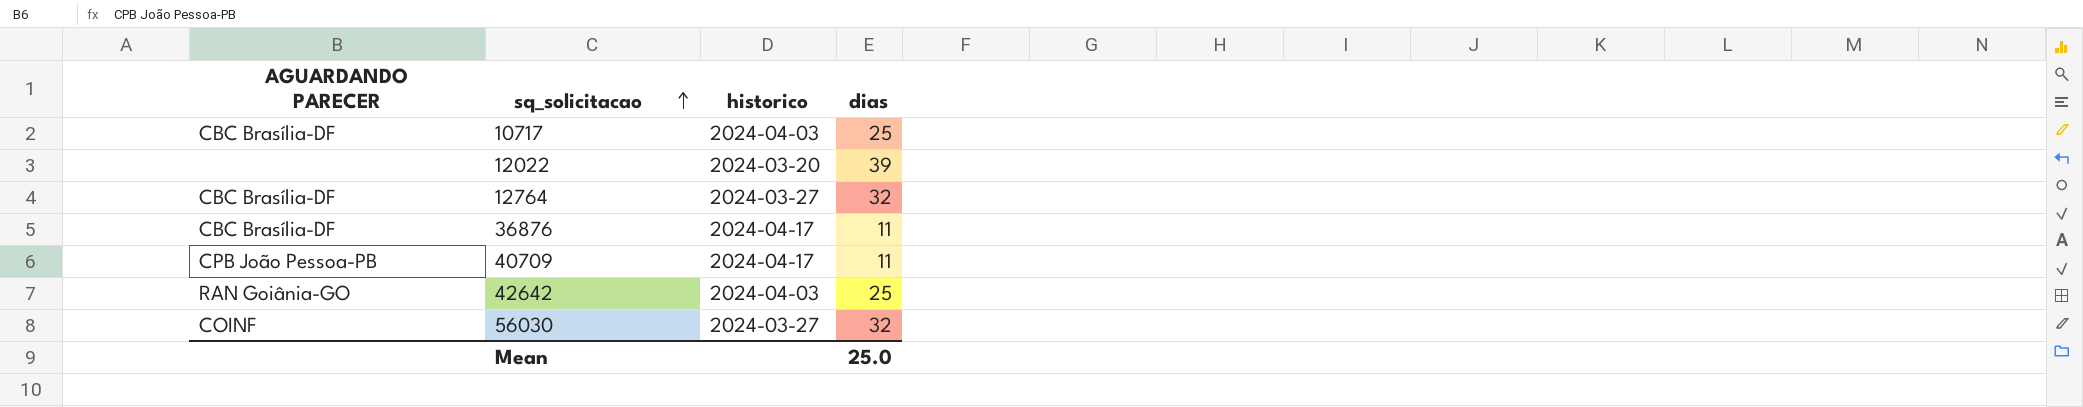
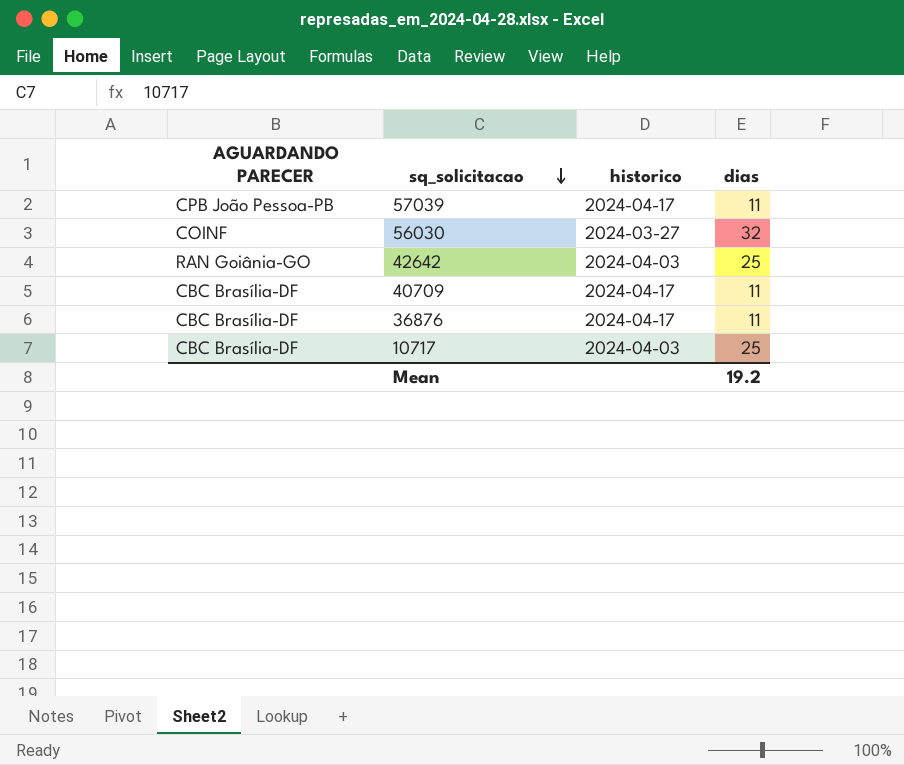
row order: sq_solicitacao ascending -> sq_solicitacao descending
row 12022: none | 2024-03-20 | 39 -> none
row 12764: CBC Brasília-DF | 2024-03-27 | 32 -> none
row 57039: none -> CPB João Pessoa-PB | 2024-04-17 | 11
40709 | AGUARDANDO PARECER: CPB João Pessoa-PB -> CBC Brasília-DF
Mean | dias: 25.0 -> 19.2

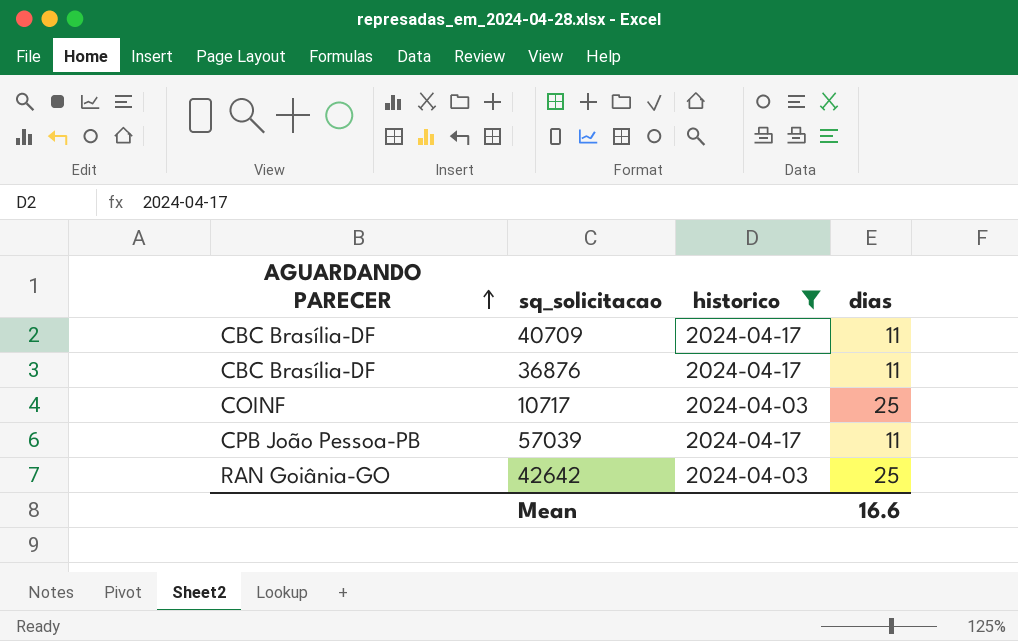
filter: none -> historico != 2024-03-27
row order: sq_solicitacao descending -> AGUARDANDO PARECER ascending
10717 | AGUARDANDO PARECER: CBC Brasília-DF -> COINF
Mean | dias: 19.2 -> 16.6

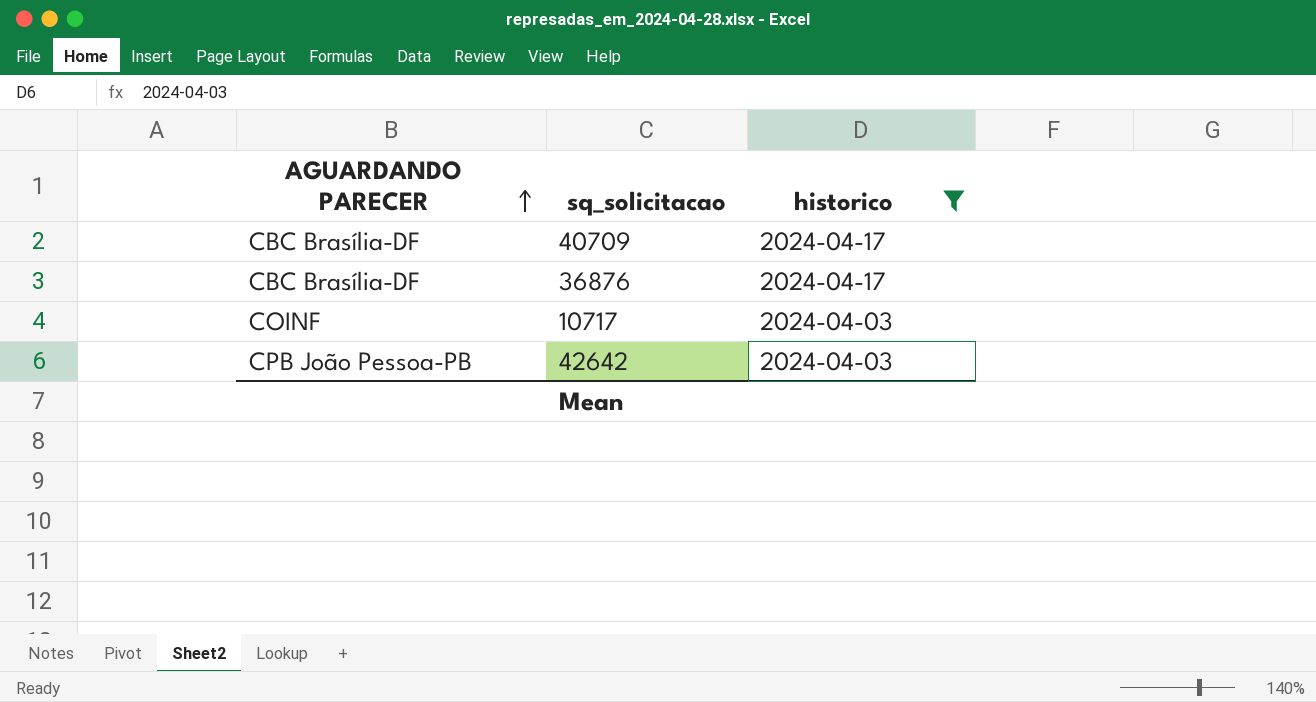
column dias | position: 4 -> none
row 57039: CPB João Pessoa-PB | 2024-04-17 | 11 -> none
42642 | AGUARDANDO PARECER: RAN Goiânia-GO -> CPB João Pessoa-PB

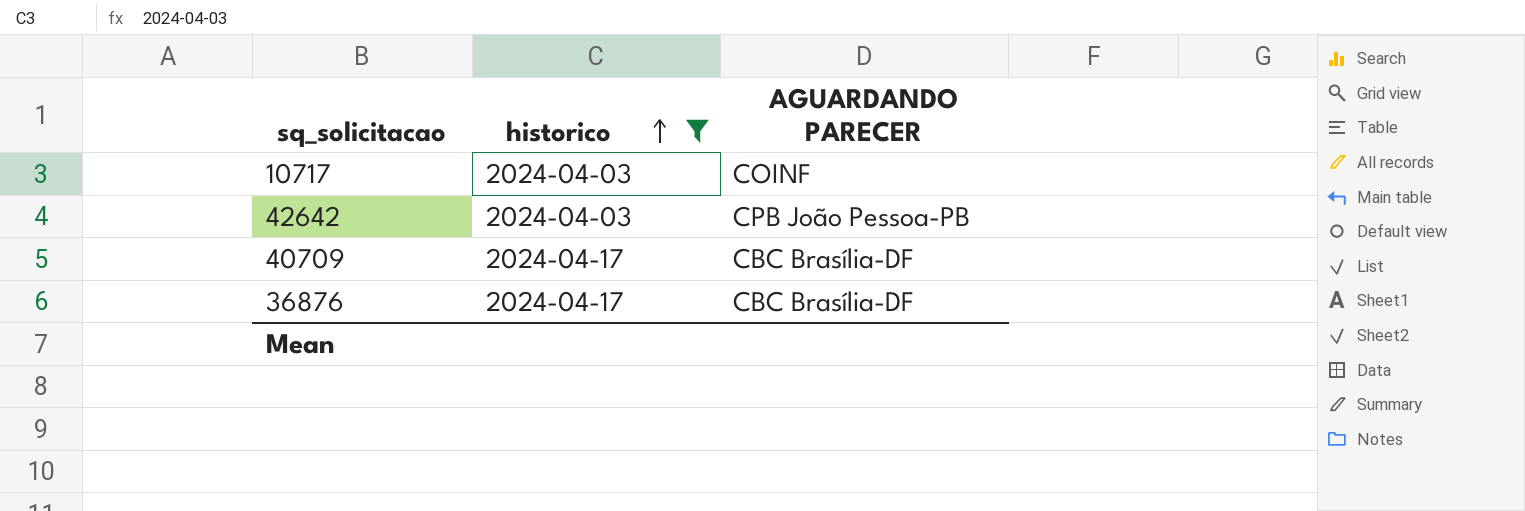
row order: AGUARDANDO PARECER ascending -> historico ascending
column AGUARDANDO PARECER | position: 1 -> 3

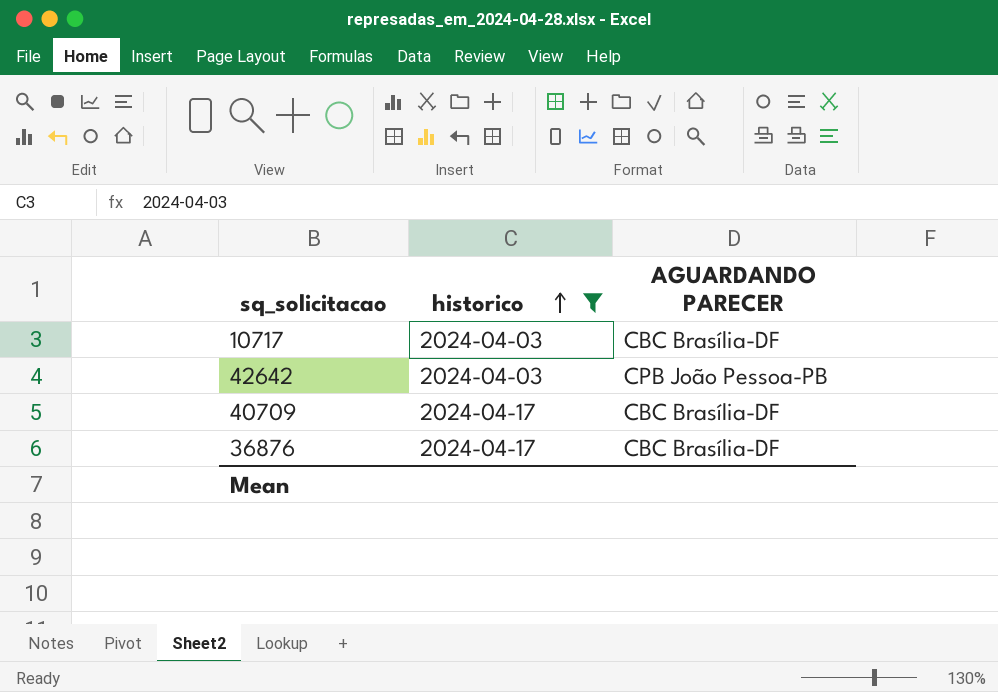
10717 | AGUARDANDO PARECER: COINF -> CBC Brasília-DF

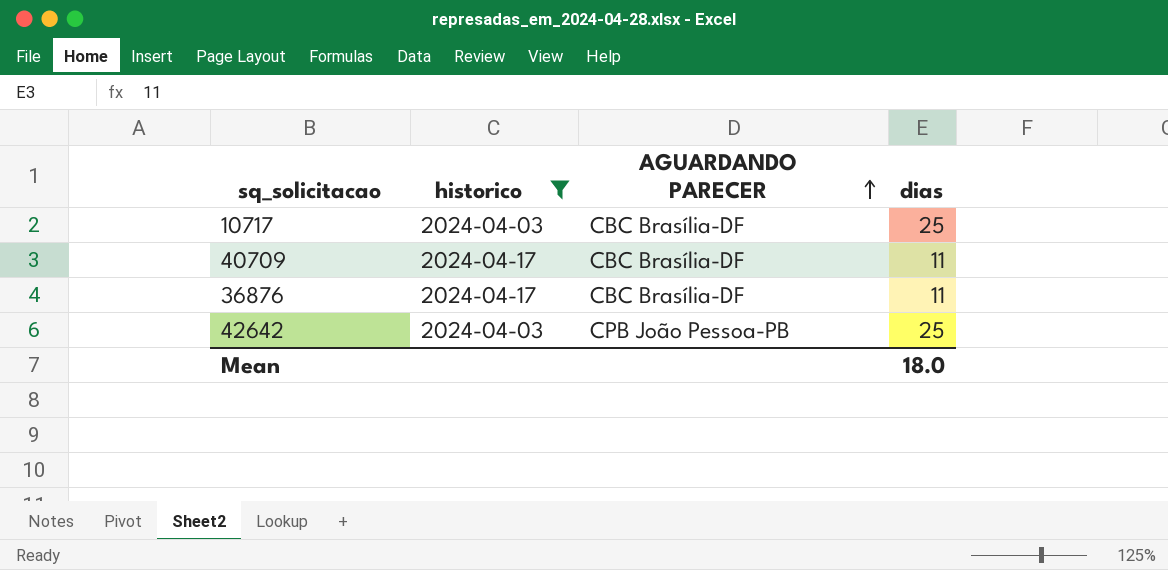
row order: historico ascending -> AGUARDANDO PARECER ascending
column dias | position: none -> 4

